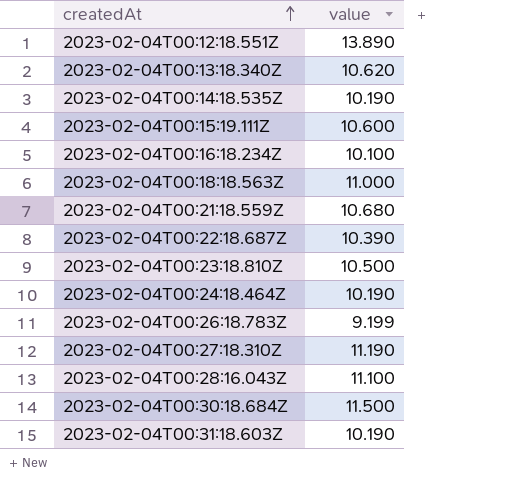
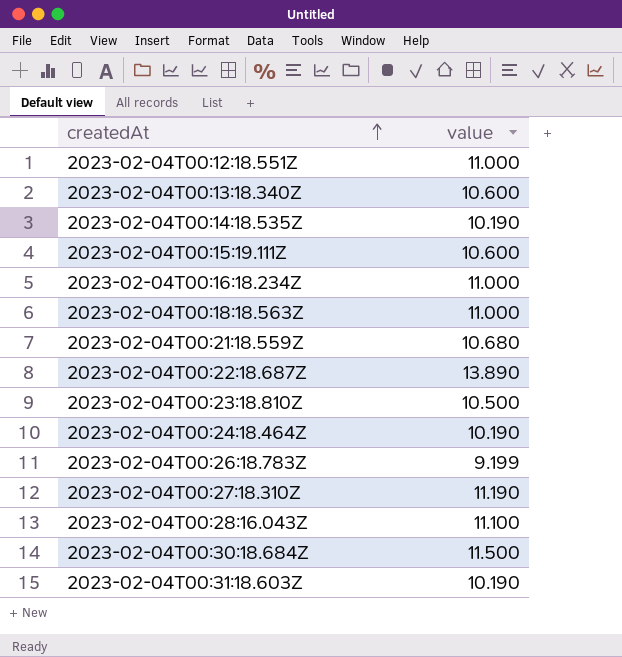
2023-02-04T00:12:18.551Z | value: 13.890 -> 11.000
2023-02-04T00:13:18.340Z | value: 10.620 -> 10.600
2023-02-04T00:16:18.234Z | value: 10.100 -> 11.000
2023-02-04T00:22:18.687Z | value: 10.390 -> 13.890

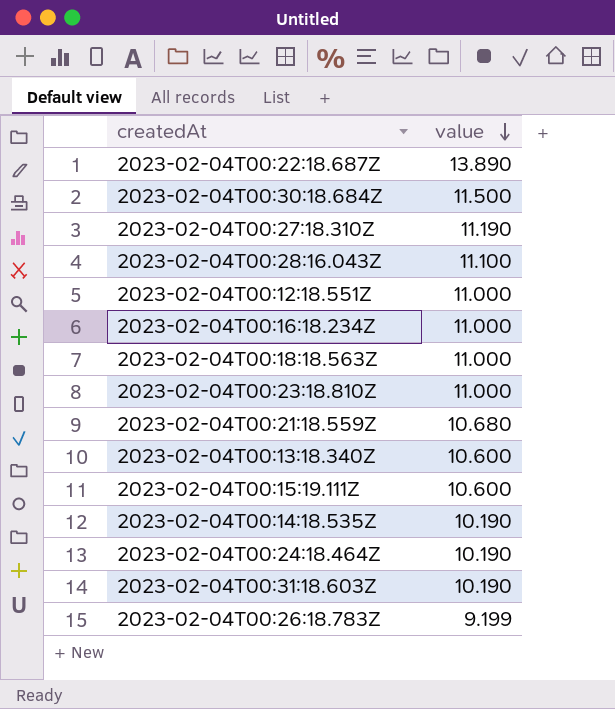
row order: createdAt ascending -> value descending
2023-02-04T00:23:18.810Z | value: 10.500 -> 11.000

